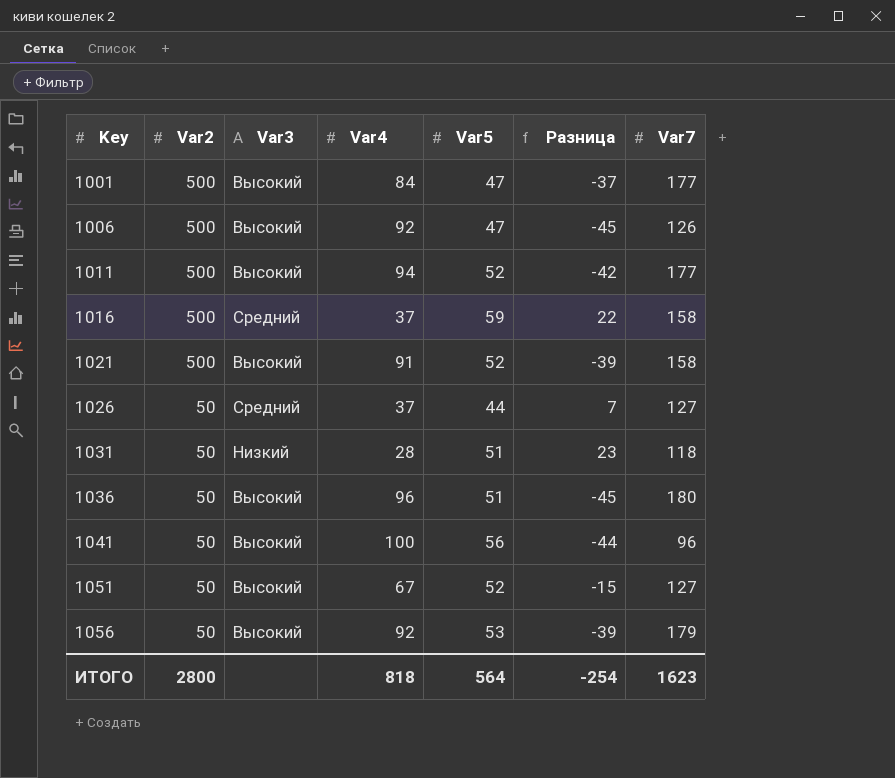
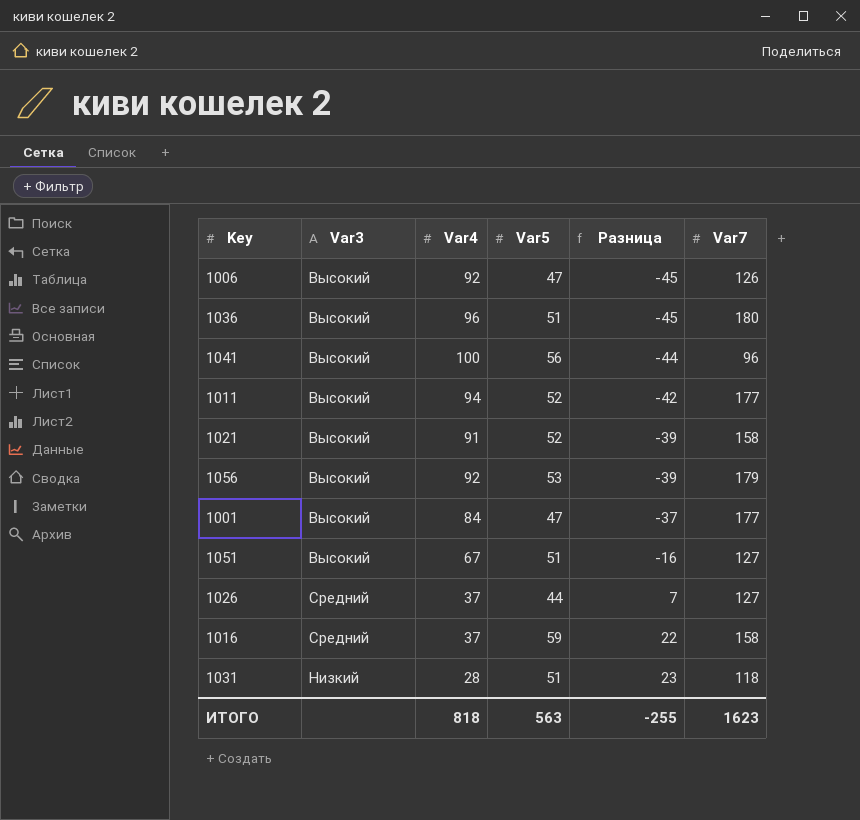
row order: Key ascending -> Разница ascending
column Var2 | position: 2 -> none
1051 | Var5: 52 -> 51
1051 | Разница: -15 -> -16
ИТОГО | Var5: 564 -> 563
ИТОГО | Разница: -254 -> -255

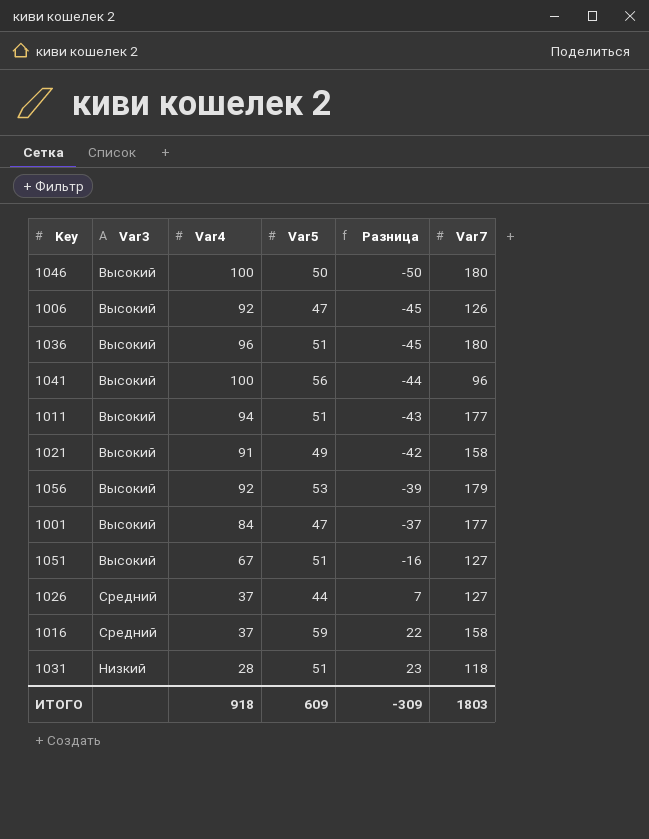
row 1046: none -> Высокий | 100 | 50 | -50 | 180
1011 | Var5: 52 -> 51
1011 | Разница: -42 -> -43
1021 | Var5: 52 -> 49
1021 | Разница: -39 -> -42
ИТОГО | Var4: 818 -> 918
ИТОГО | Var5: 563 -> 609
ИТОГО | Разница: -255 -> -309
ИТОГО | Var7: 1623 -> 1803

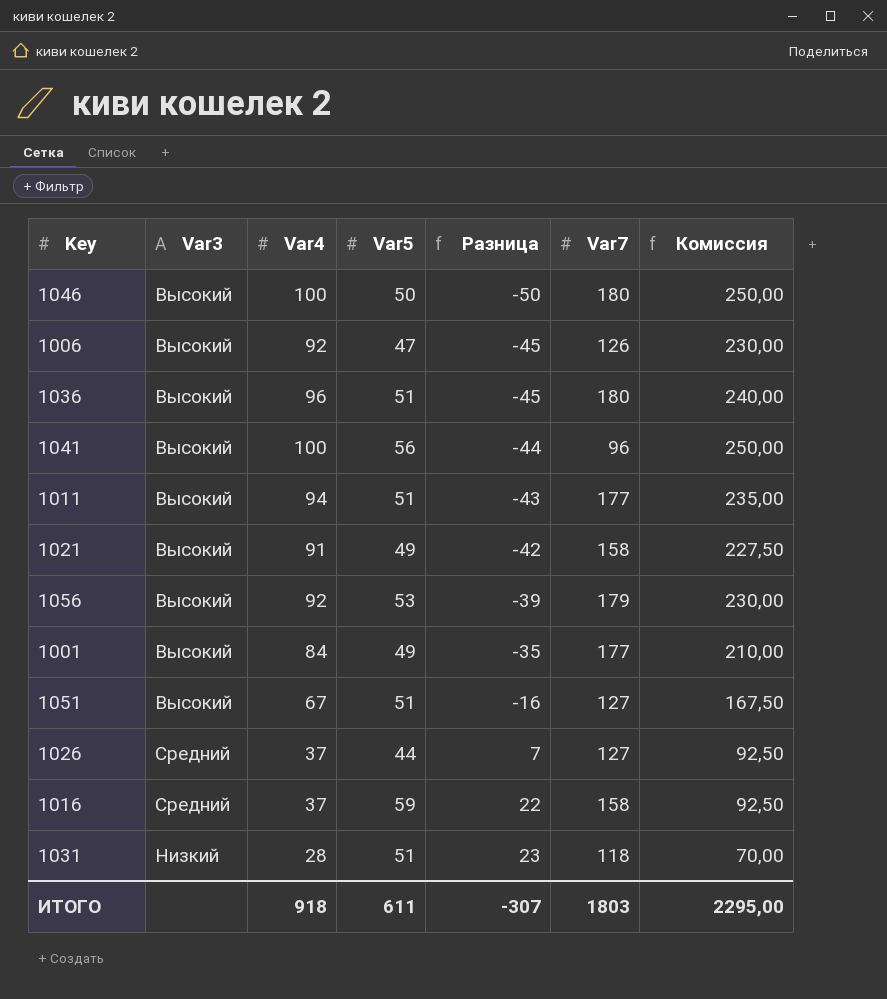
column Комиссия | formula: none -> [Var4] * 2,5
1001 | Var5: 47 -> 49
1001 | Разница: -37 -> -35
ИТОГО | Var5: 609 -> 611
ИТОГО | Разница: -309 -> -307

